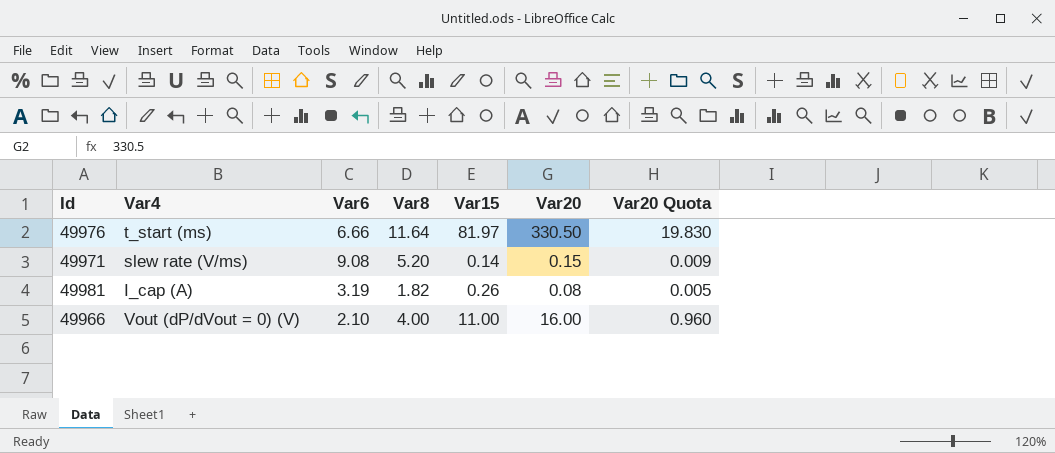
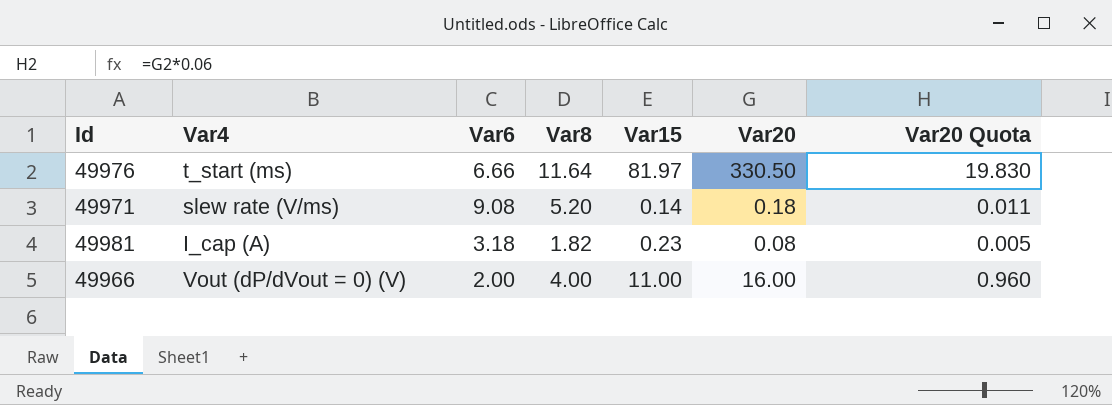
49971 | Var20: 0.15 -> 0.18
49971 | Var20 Quota: 0.009 -> 0.011
49981 | Var6: 3.19 -> 3.18
49981 | Var15: 0.26 -> 0.23
49966 | Var6: 2.10 -> 2.00

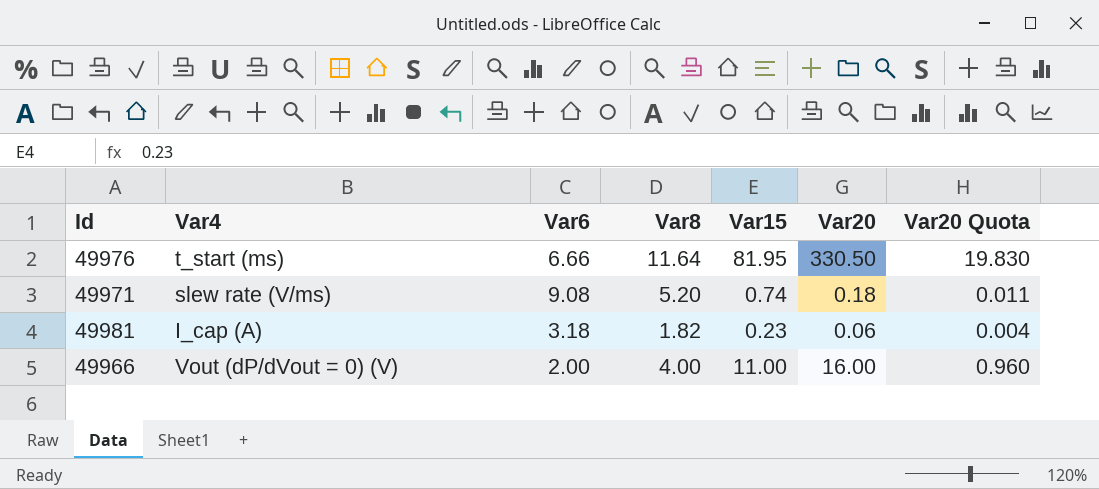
49976 | Var15: 81.97 -> 81.95
49971 | Var15: 0.14 -> 0.74
49981 | Var20: 0.08 -> 0.06
49981 | Var20 Quota: 0.005 -> 0.004

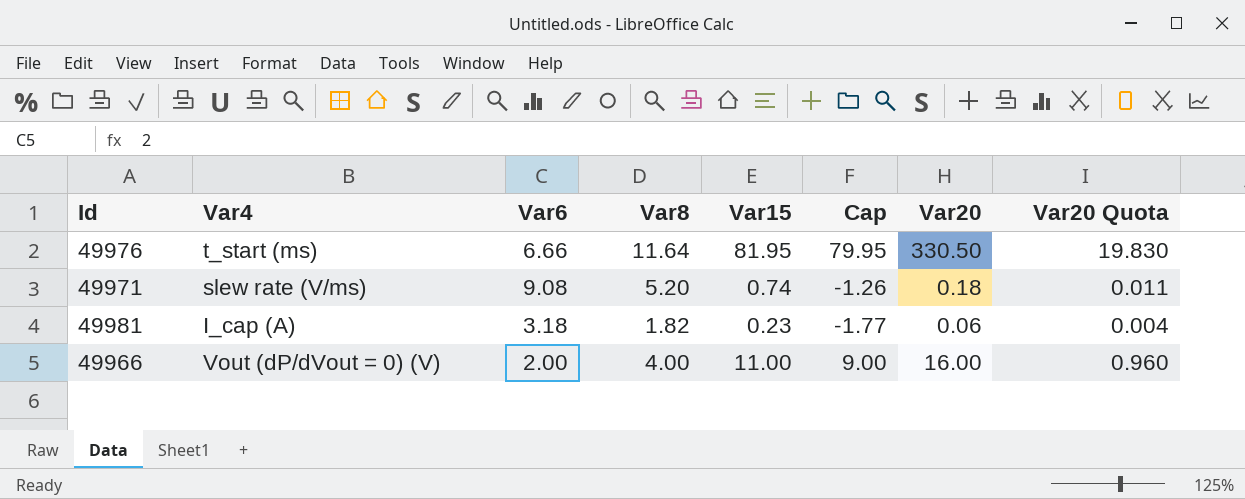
column Cap | formula: none -> [Var15] - 2

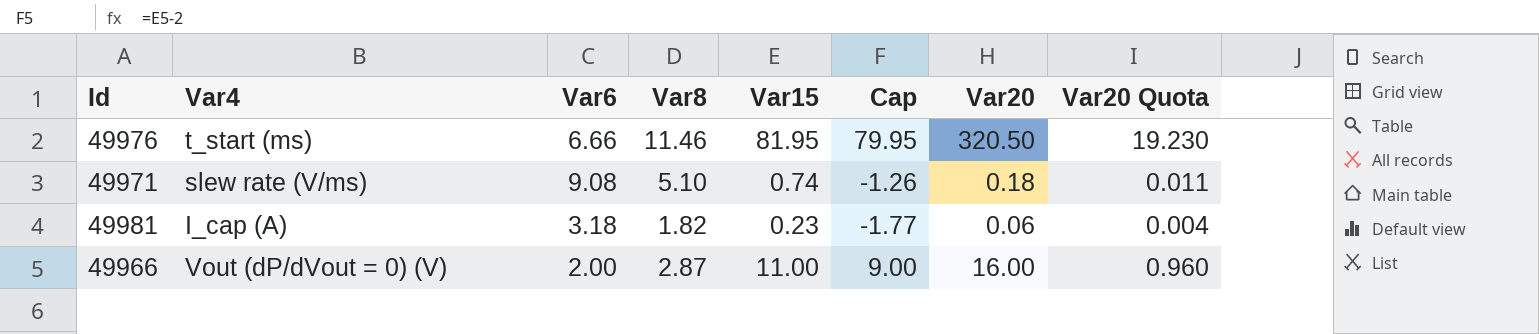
49976 | Var8: 11.64 -> 11.46
49976 | Var20: 330.50 -> 320.50
49976 | Var20 Quota: 19.830 -> 19.230
49971 | Var8: 5.20 -> 5.10
49966 | Var8: 4.00 -> 2.87

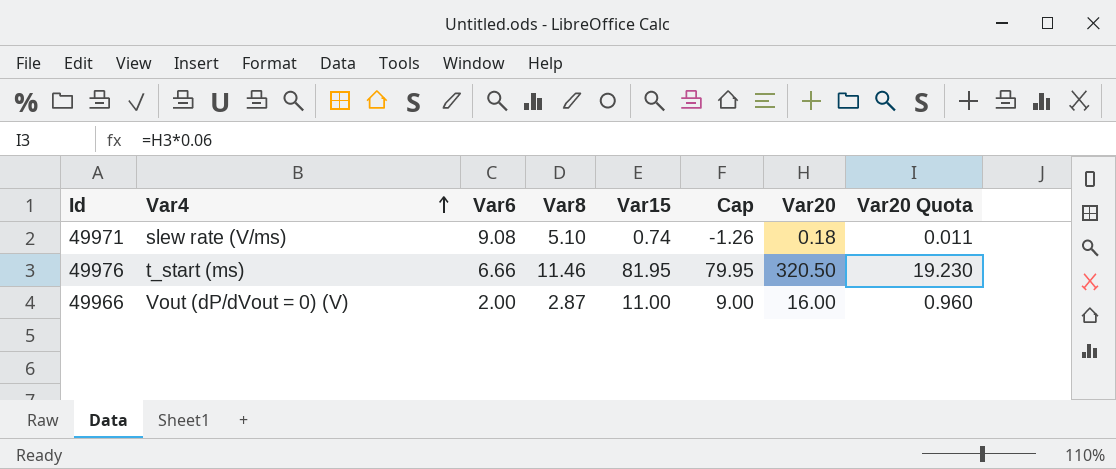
row order: none -> Var4 ascending
row 49981: I_cap (A) | 3.18 | 1.82 | 0.23 | -1.77 | 0.06 | 0.004 -> none

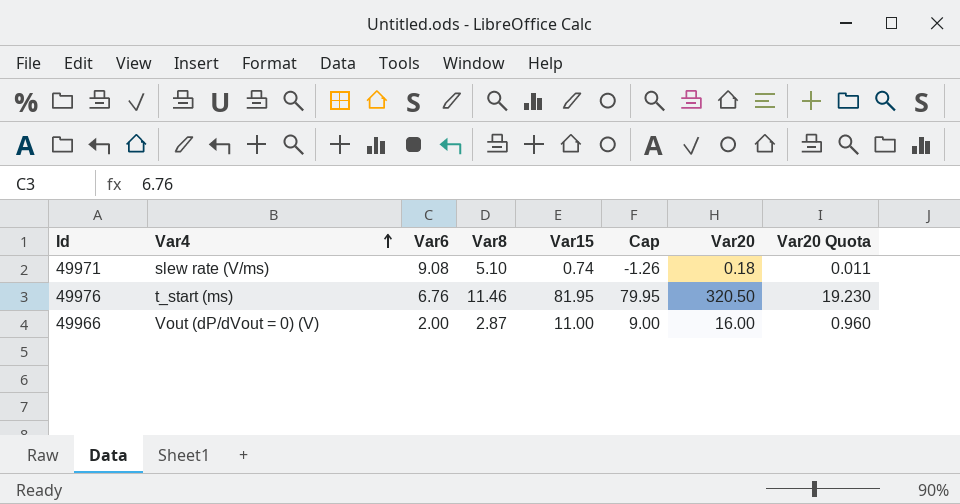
49976 | Var6: 6.66 -> 6.76

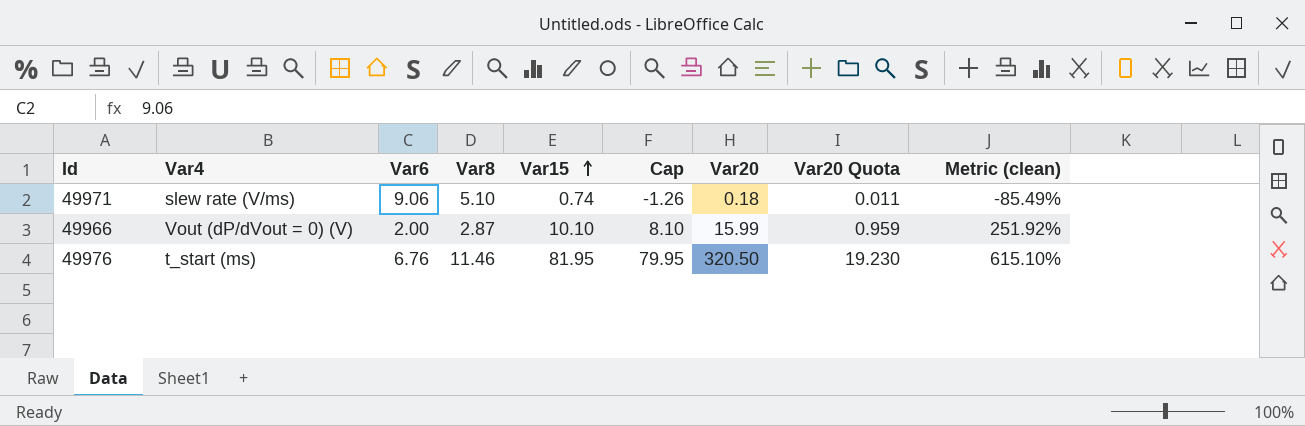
row order: Var4 ascending -> Var15 ascending
column Metric (clean) | formula: none -> ([Var15] - [Var8]) / [Var8]
49971 | Var6: 9.08 -> 9.06
49966 | Var15: 11.00 -> 10.10
49966 | Cap: 9.00 -> 8.10
49966 | Var20: 16.00 -> 15.99
49966 | Var20 Quota: 0.960 -> 0.959

